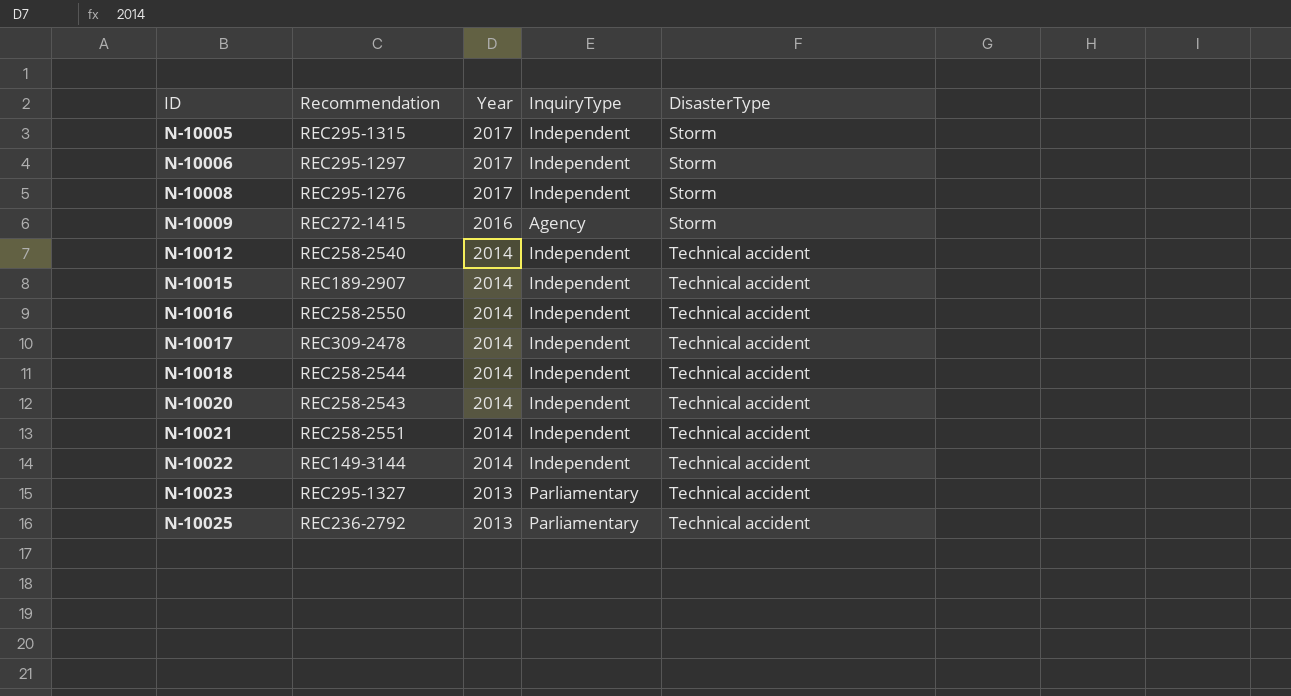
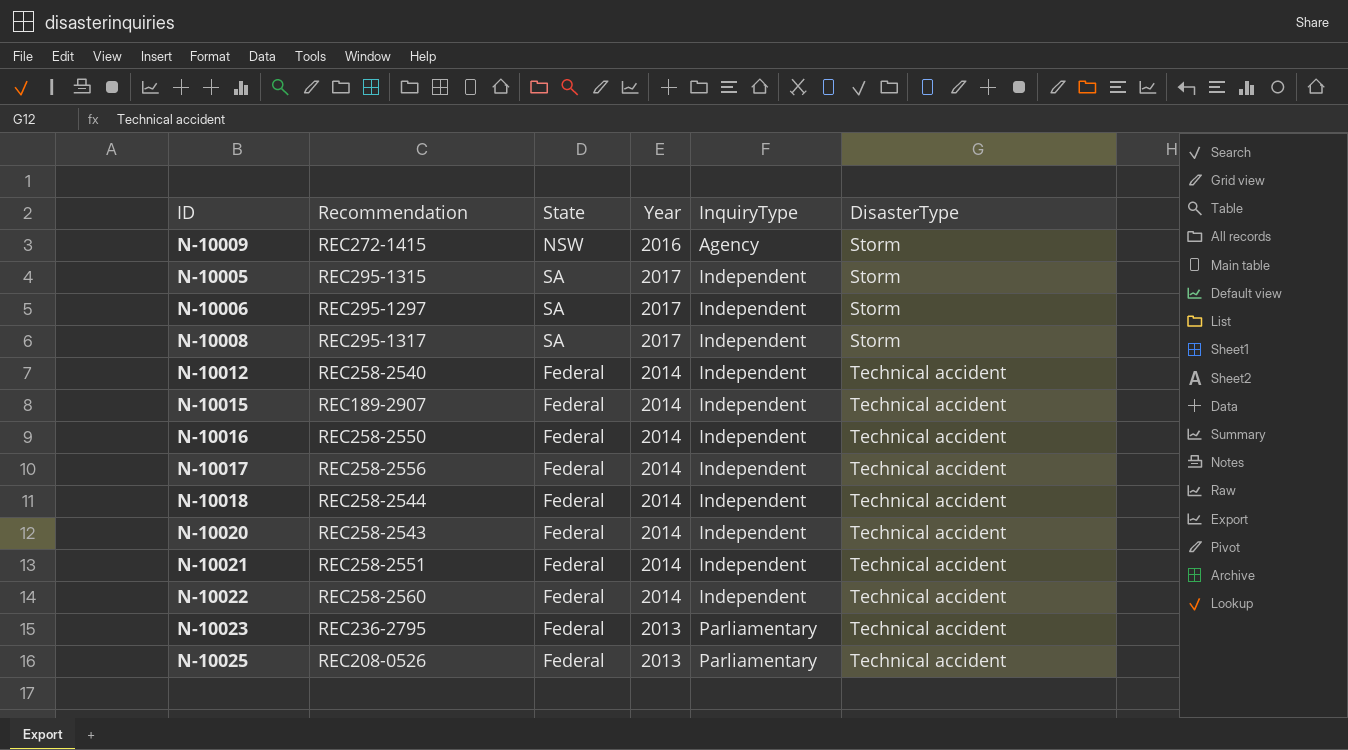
row order: ID ascending -> InquiryType ascending
column State | position: none -> 3
N-10008 | Recommendation: REC295-1276 -> REC295-1317
N-10017 | Recommendation: REC309-2478 -> REC258-2556
N-10022 | Recommendation: REC149-3144 -> REC258-2560
N-10023 | Recommendation: REC295-1327 -> REC236-2795
N-10025 | Recommendation: REC236-2792 -> REC208-0526

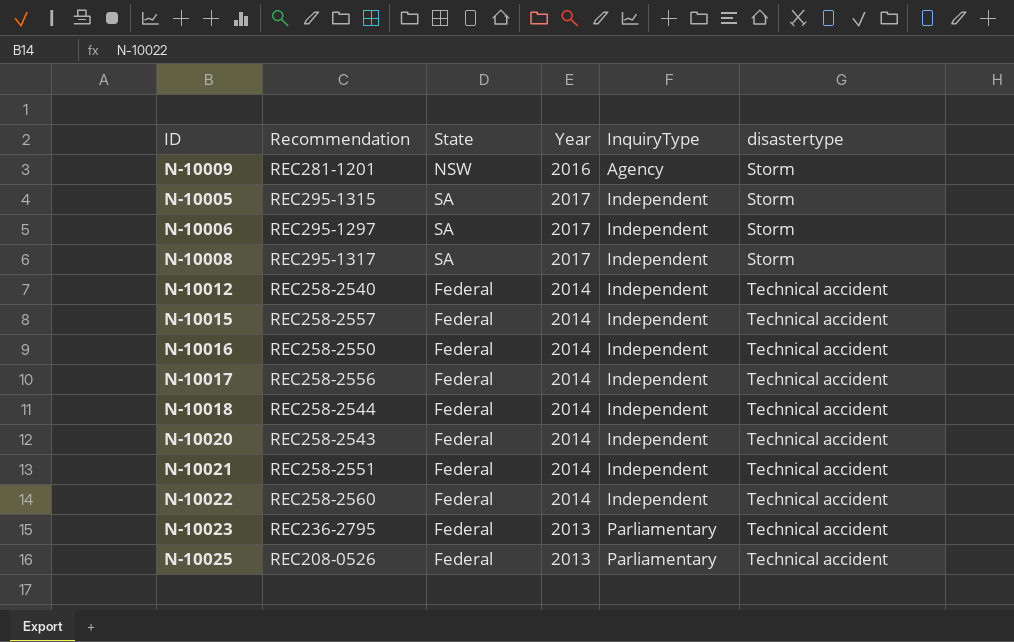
column name: DisasterType -> disastertype
N-10009 | Recommendation: REC272-1415 -> REC281-1201
N-10015 | Recommendation: REC189-2907 -> REC258-2557

